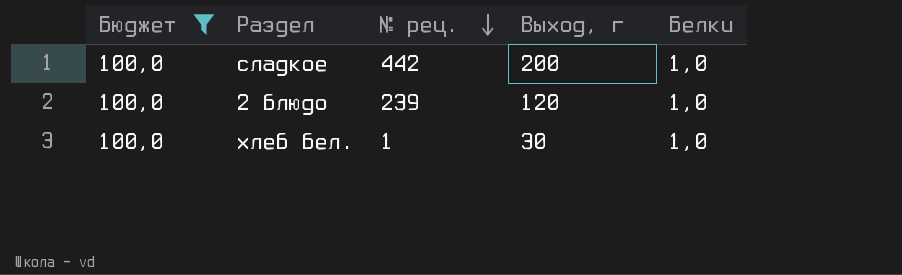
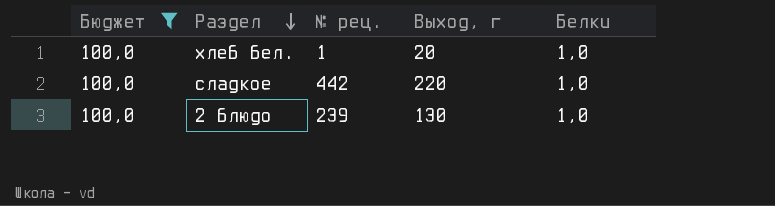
row order: № рец. descending -> Раздел descending
хлеб бел. | Выход, г: 30 -> 20
сладкое | Выход, г: 200 -> 220
2 блюдо | Выход, г: 120 -> 130

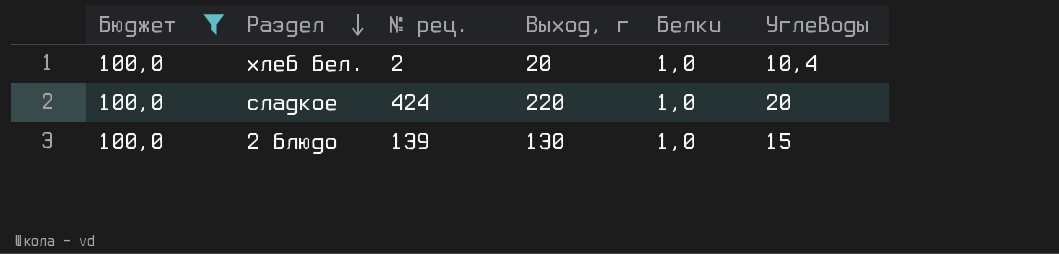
column Углеводы | position: none -> 6
хлеб бел. | № рец.: 1 -> 2
сладкое | № рец.: 442 -> 424
2 блюдо | № рец.: 239 -> 139

